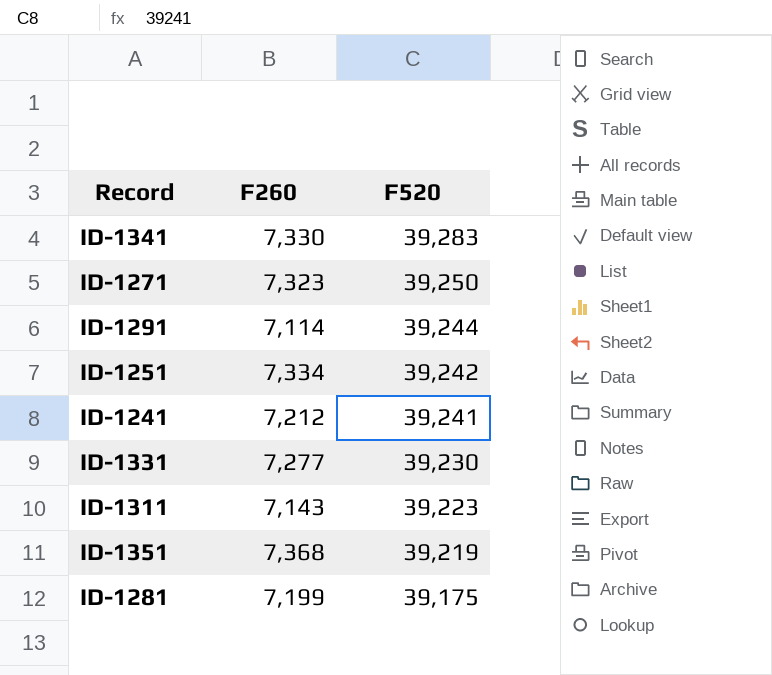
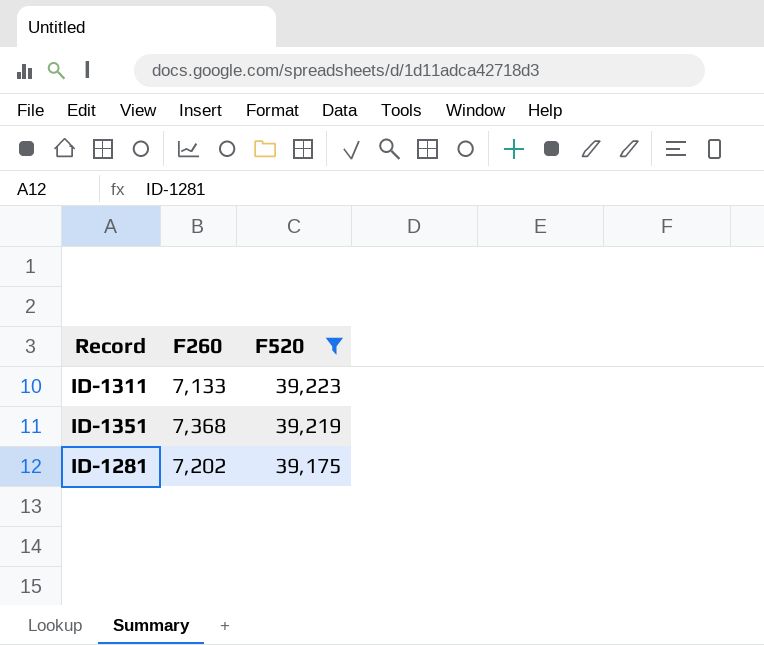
filter: none -> F520 <= 39,223
ID-1311 | F260: 7,143 -> 7,133
ID-1281 | F260: 7,199 -> 7,202

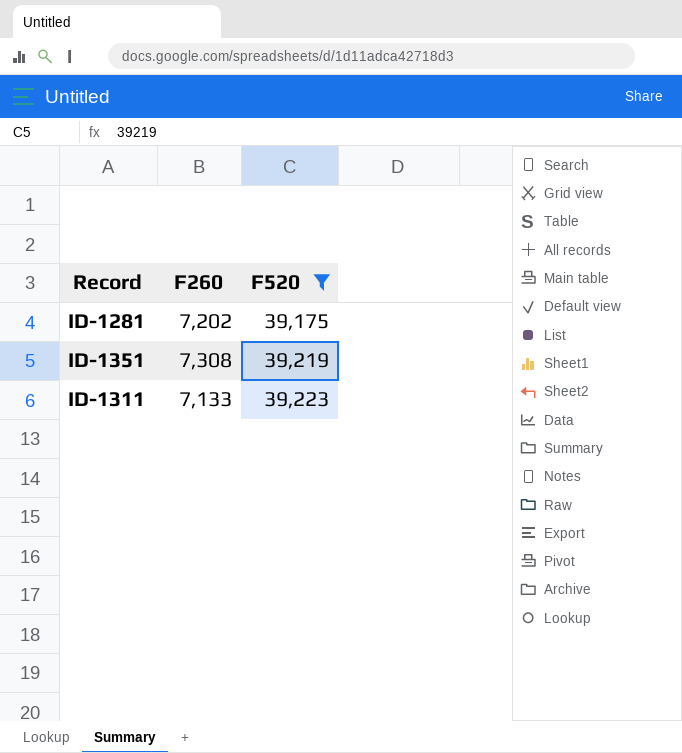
row order: F520 descending -> F520 ascending
ID-1351 | F260: 7,368 -> 7,308

